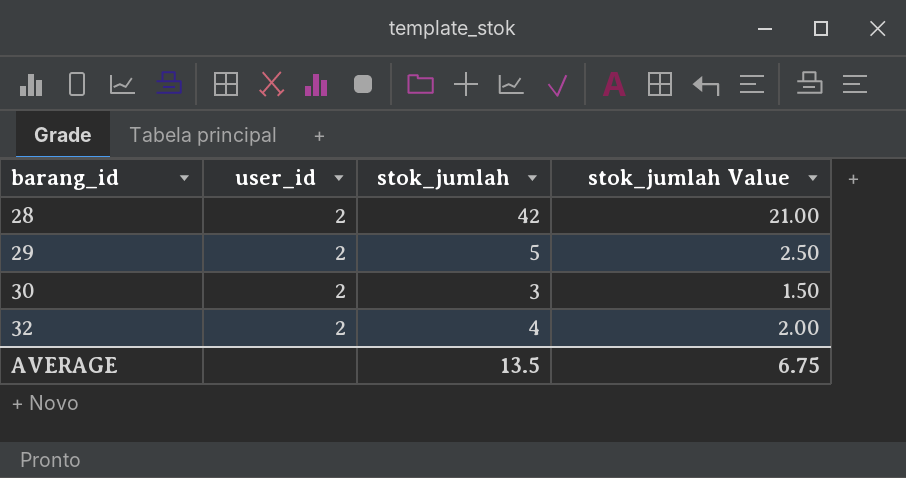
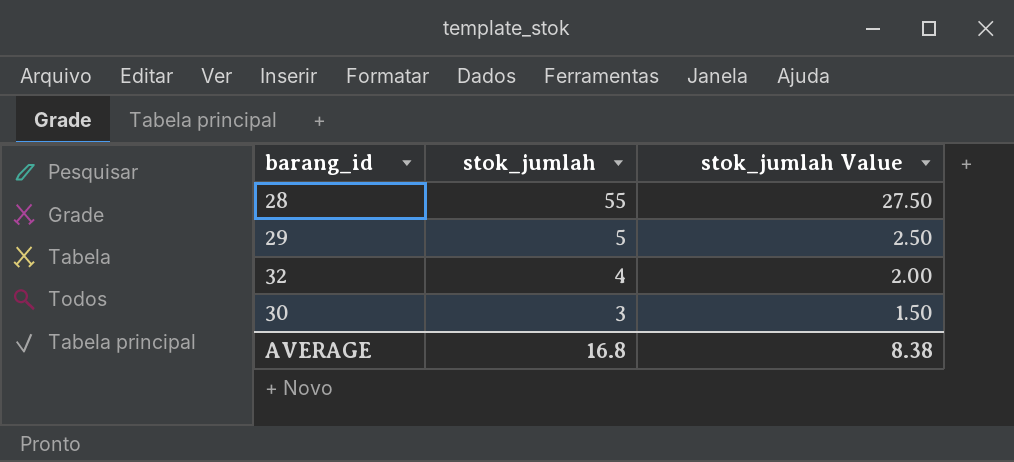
row order: barang_id ascending -> stok_jumlah descending
column user_id | position: 2 -> none
28 | stok_jumlah: 42 -> 55
28 | stok_jumlah Value: 21.00 -> 27.50
AVERAGE | stok_jumlah: 13.5 -> 16.8
AVERAGE | stok_jumlah Value: 6.75 -> 8.38

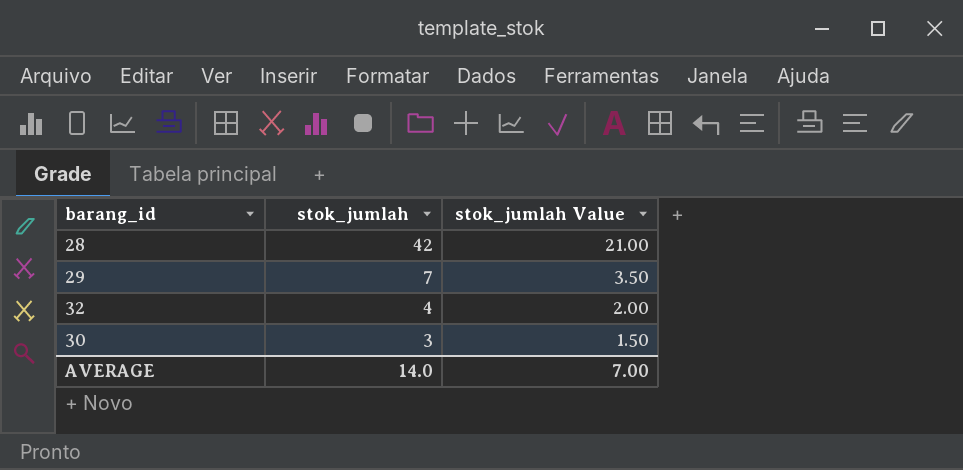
28 | stok_jumlah: 55 -> 42
28 | stok_jumlah Value: 27.50 -> 21.00
29 | stok_jumlah: 5 -> 7
29 | stok_jumlah Value: 2.50 -> 3.50
AVERAGE | stok_jumlah: 16.8 -> 14.0
AVERAGE | stok_jumlah Value: 8.38 -> 7.00

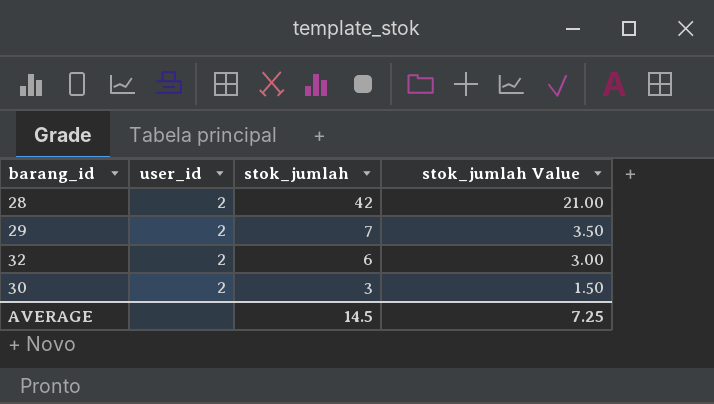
column user_id | position: none -> 2
32 | stok_jumlah: 4 -> 6
32 | stok_jumlah Value: 2.00 -> 3.00
AVERAGE | stok_jumlah: 14.0 -> 14.5
AVERAGE | stok_jumlah Value: 7.00 -> 7.25

